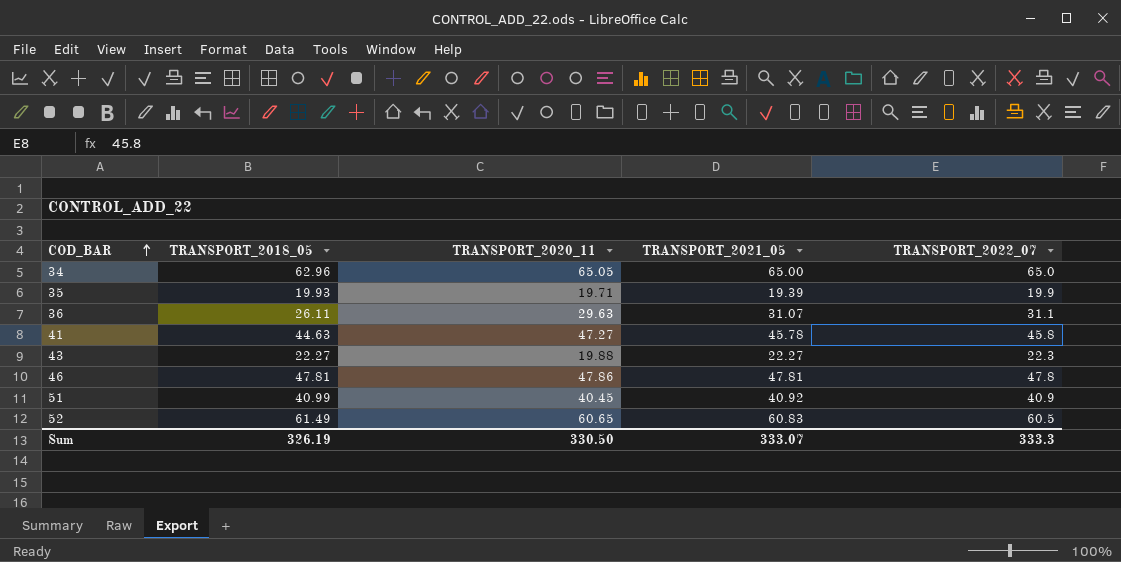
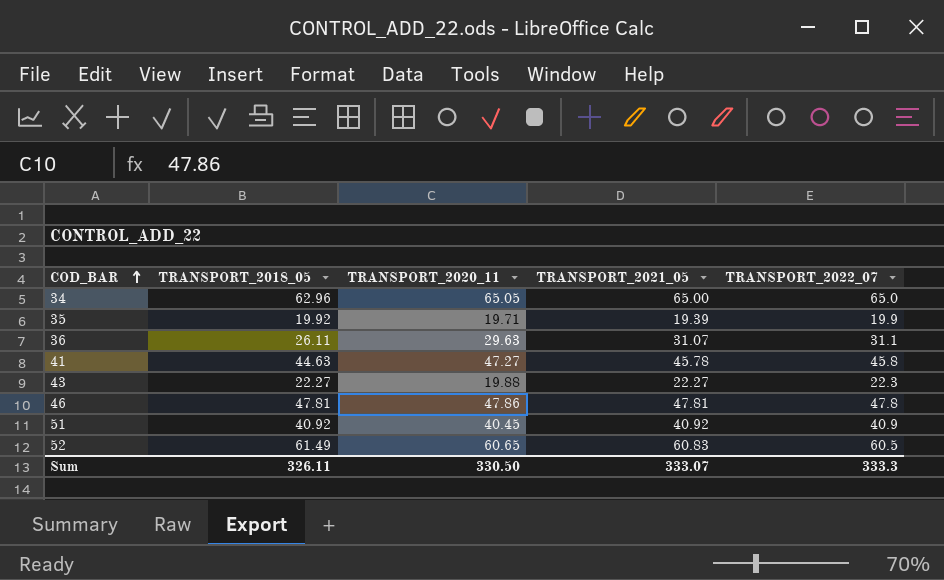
35 | TRANSPORT_2018_05: 19.93 -> 19.92
51 | TRANSPORT_2018_05: 40.99 -> 40.92
Sum | TRANSPORT_2018_05: 326.19 -> 326.11

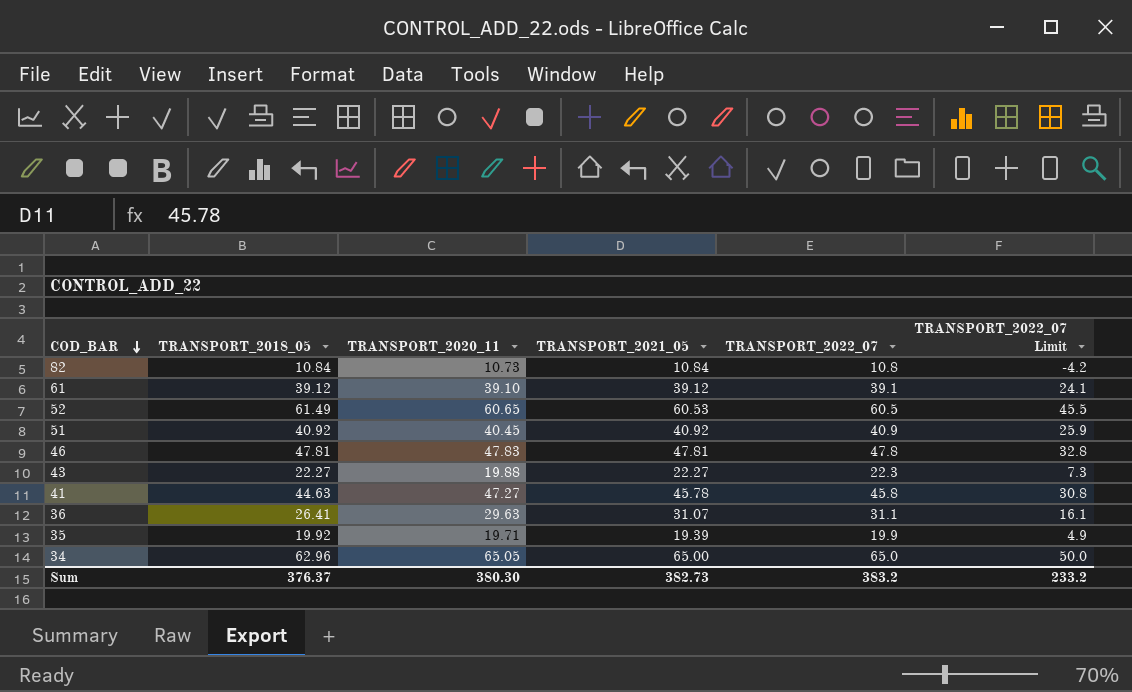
row order: COD_BAR ascending -> COD_BAR descending
column TRANSPORT_2022_07 Limit | formula: none -> [TRANSPORT_2022_07] - 15
row 82: none -> 10.84 | 10.73 | 10.84 | 10.8 | -4.2
row 61: none -> 39.12 | 39.10 | 39.12 | 39.1 | 24.1
52 | TRANSPORT_2021_05: 60.83 -> 60.53
46 | TRANSPORT_2020_11: 47.86 -> 47.83
36 | TRANSPORT_2018_05: 26.11 -> 26.41
Sum | TRANSPORT_2018_05: 326.11 -> 376.37
Sum | TRANSPORT_2020_11: 330.50 -> 380.30
Sum | TRANSPORT_2021_05: 333.07 -> 382.73
Sum | TRANSPORT_2022_07: 333.3 -> 383.2

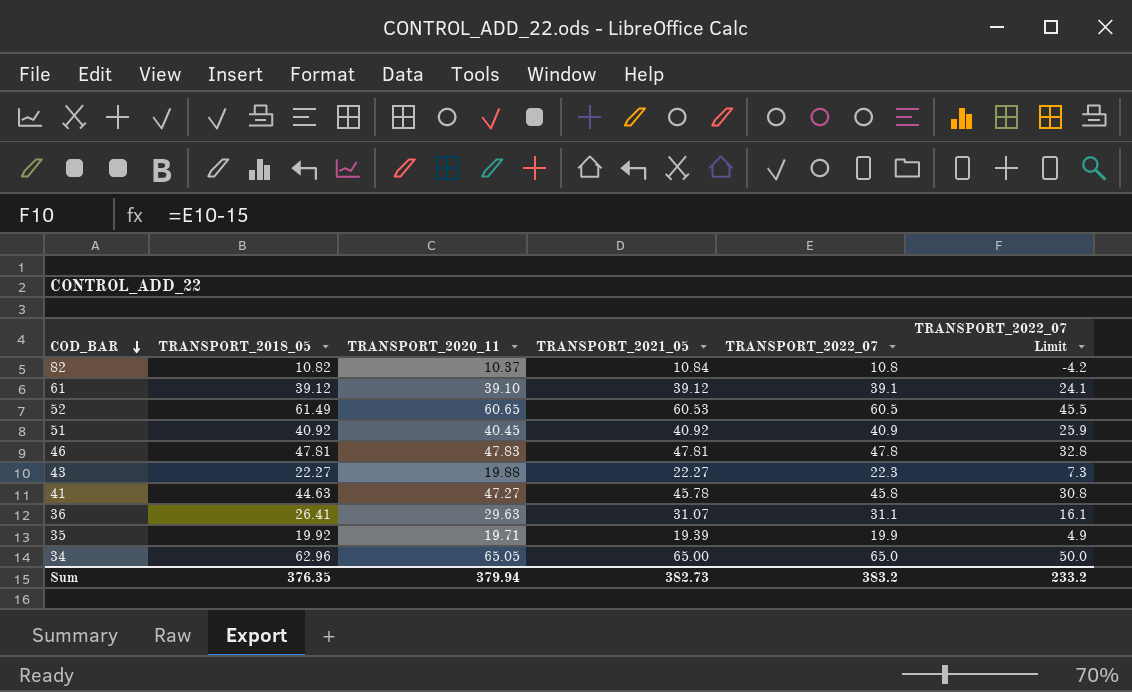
82 | TRANSPORT_2018_05: 10.84 -> 10.82
82 | TRANSPORT_2020_11: 10.73 -> 10.37
Sum | TRANSPORT_2018_05: 376.37 -> 376.35
Sum | TRANSPORT_2020_11: 380.30 -> 379.94

